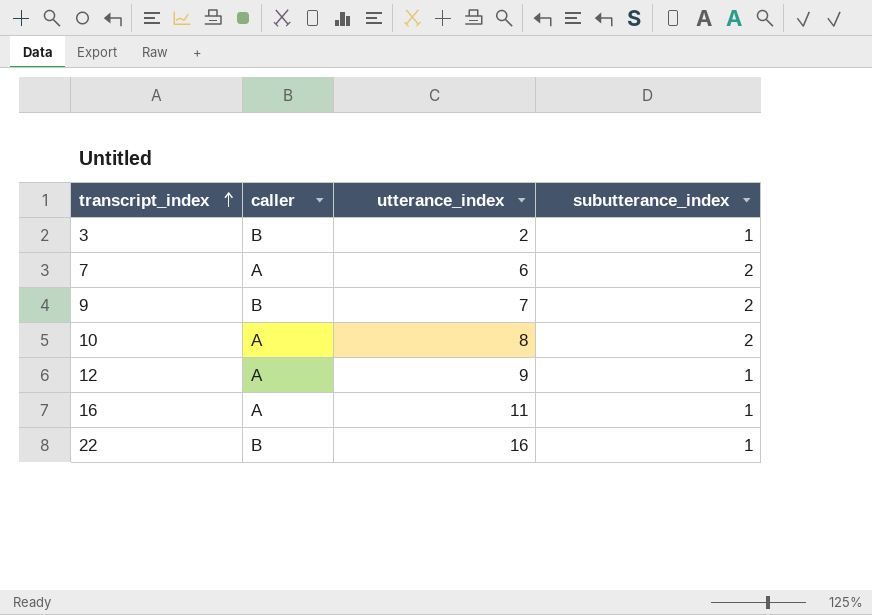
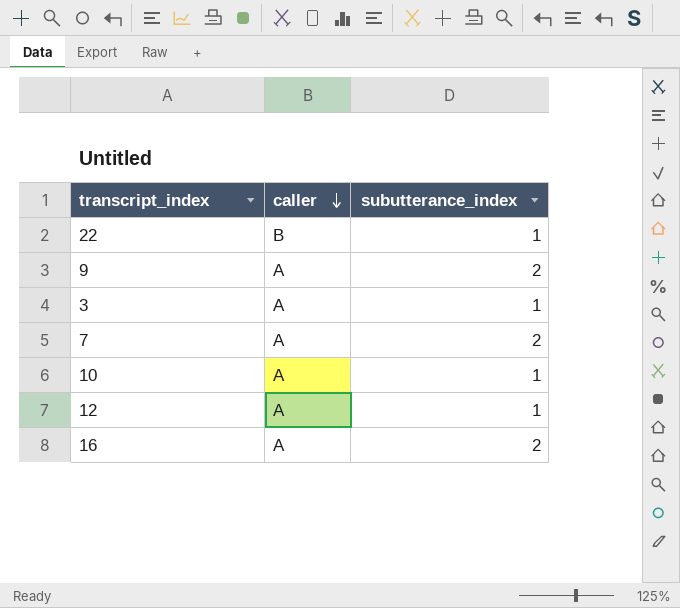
row order: transcript_index ascending -> caller descending
column utterance_index | position: 3 -> none
9 | caller: B -> A
3 | caller: B -> A
10 | subutterance_index: 2 -> 1
16 | subutterance_index: 1 -> 2

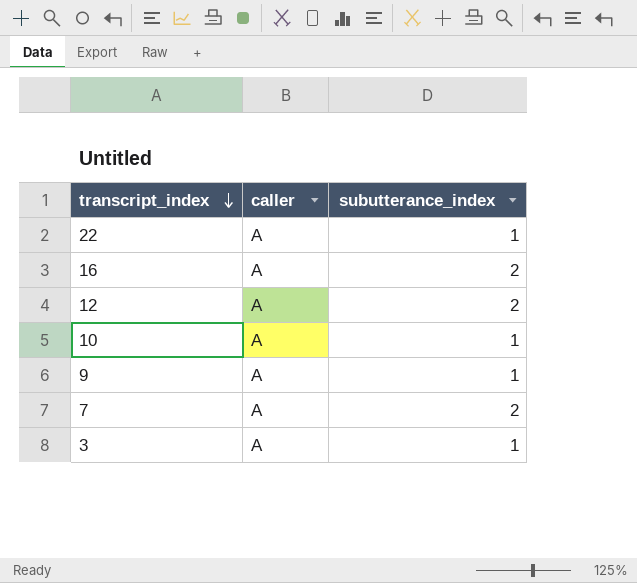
row order: caller descending -> transcript_index descending
22 | caller: B -> A
12 | subutterance_index: 1 -> 2
9 | subutterance_index: 2 -> 1

